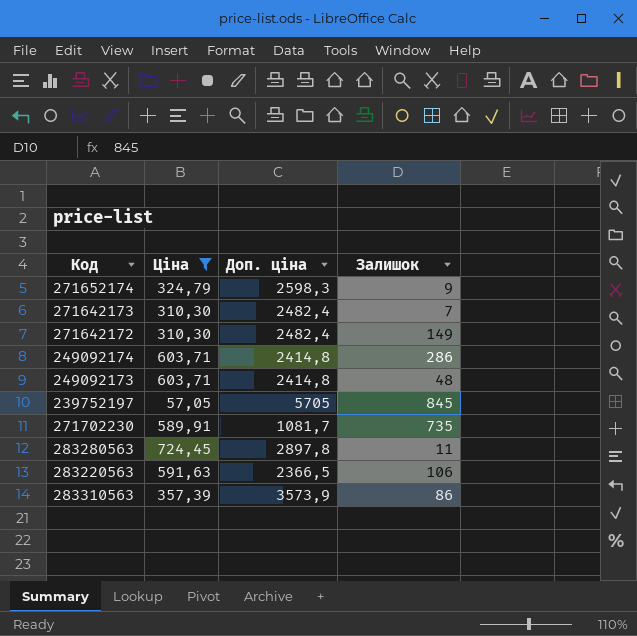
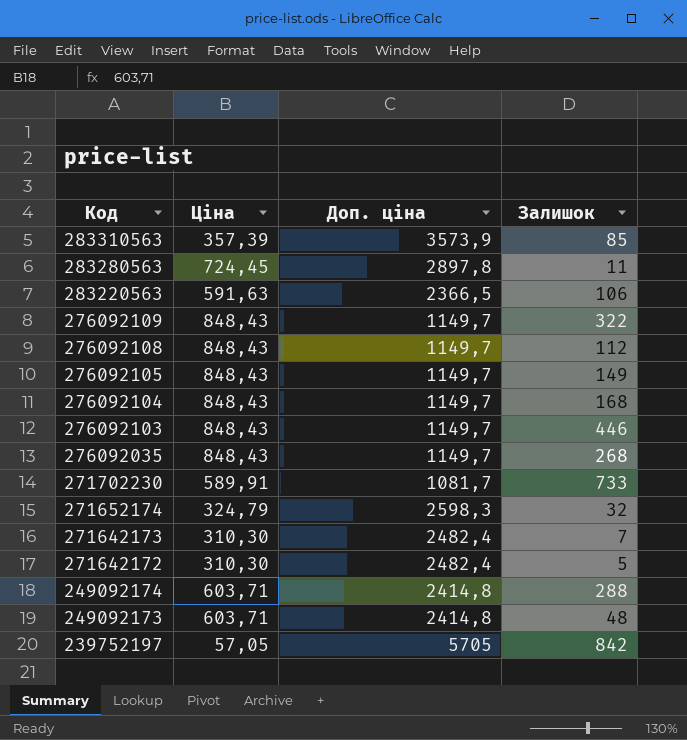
filter: Ціна != 848,43 -> none
row order: none -> Код descending
283310563 | Залишок: 86 -> 85
271702230 | Залишок: 735 -> 733
271652174 | Залишок: 9 -> 32
271642172 | Залишок: 149 -> 5
249092174 | Залишок: 286 -> 288
239752197 | Залишок: 845 -> 842

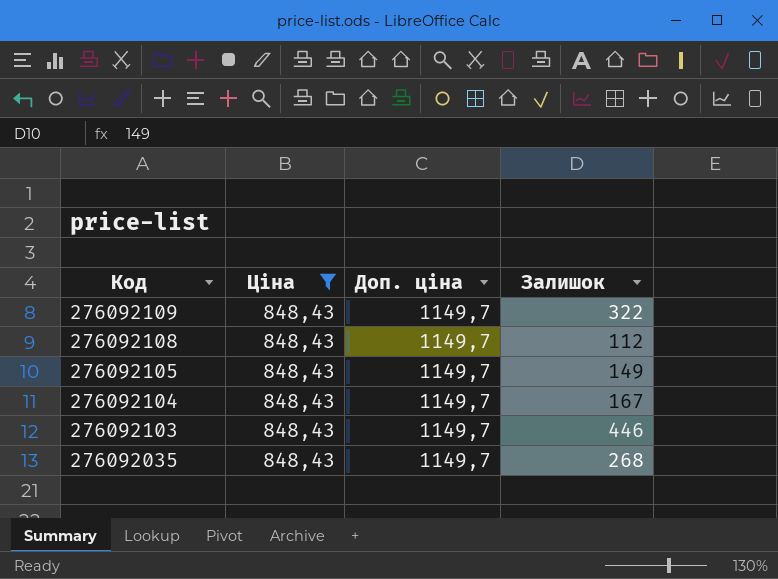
filter: none -> Ціна = 848,43
276092104 | Залишок: 168 -> 167

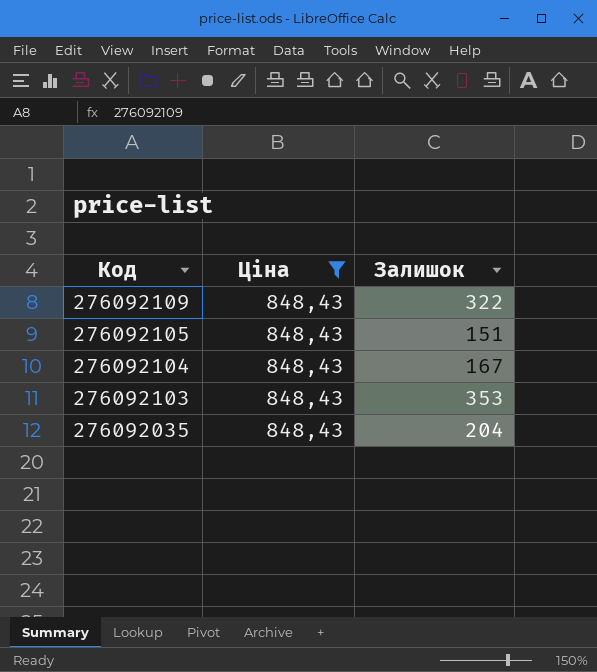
column Доп. ціна | position: 3 -> none
row 276092108: 848,43 | 1149,7 | 112 -> none
276092105 | Залишок: 149 -> 151
276092103 | Залишок: 446 -> 353
276092035 | Залишок: 268 -> 204

